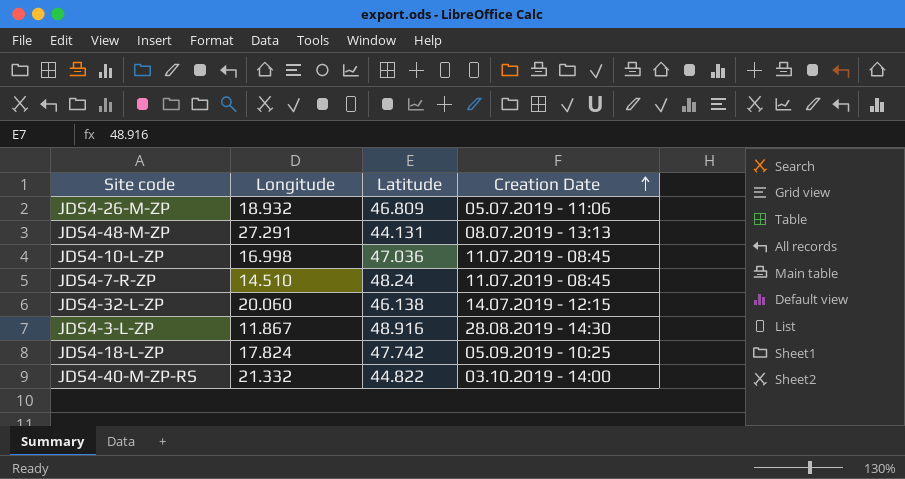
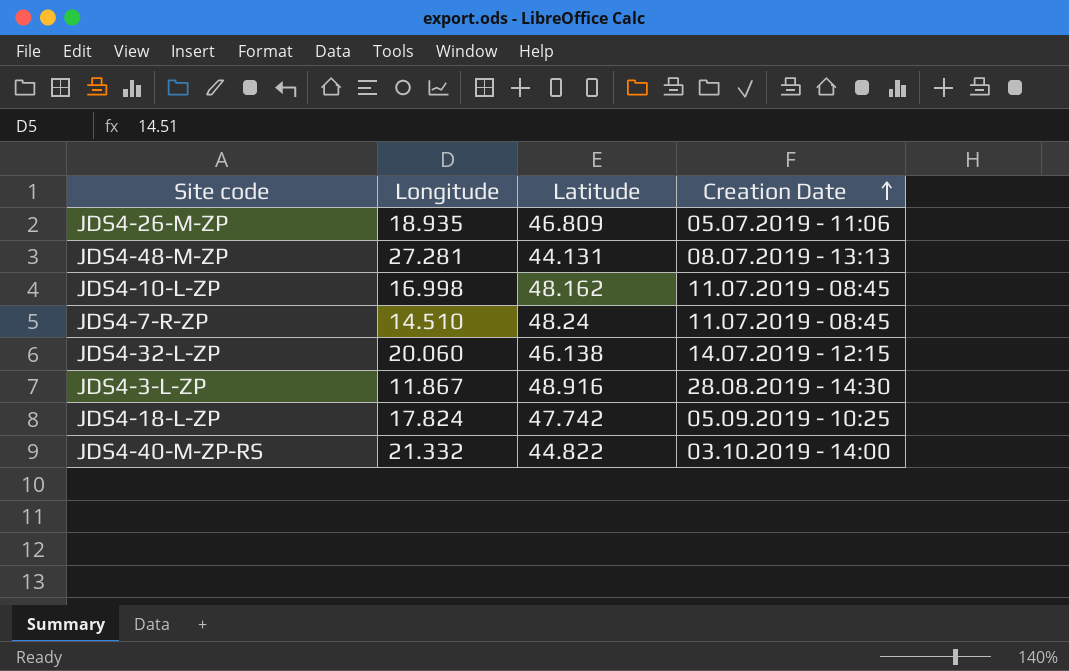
JDS4-26-M-ZP | Longitude: 18.932 -> 18.935
JDS4-48-M-ZP | Longitude: 27.291 -> 27.281
JDS4-10-L-ZP | Latitude: 47.036 -> 48.162

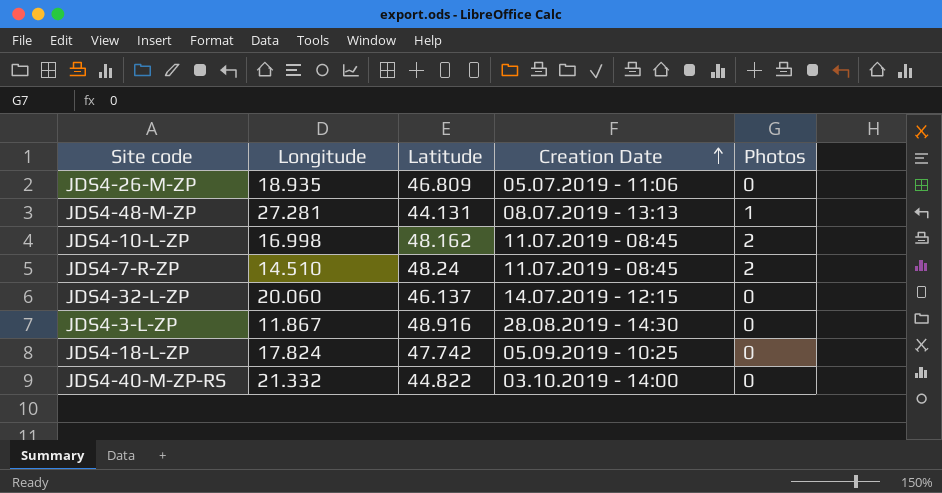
column Photos | position: none -> 5
JDS4-32-L-ZP | Latitude: 46.138 -> 46.137

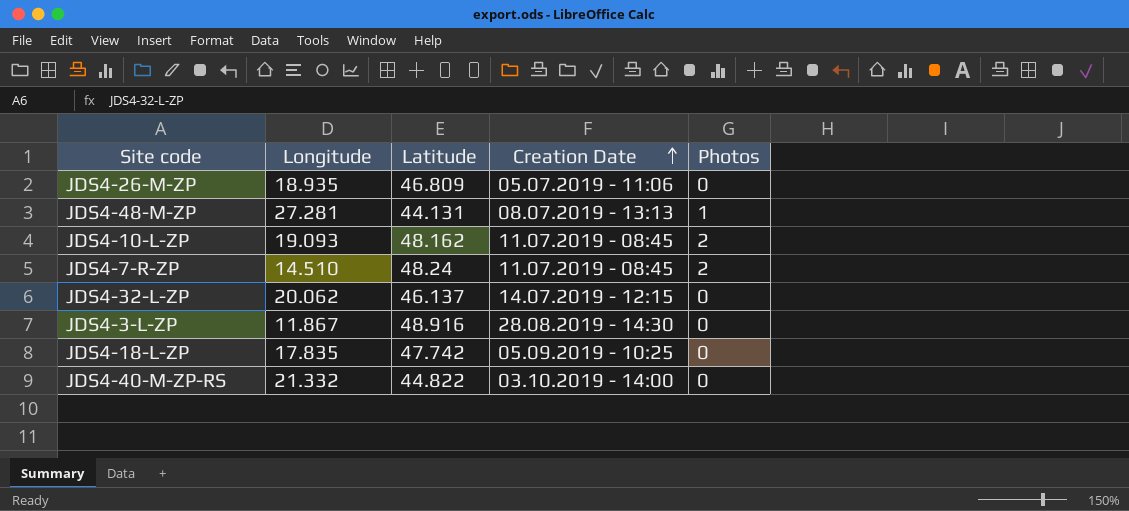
JDS4-10-L-ZP | Longitude: 16.998 -> 19.093
JDS4-32-L-ZP | Longitude: 20.060 -> 20.062
JDS4-18-L-ZP | Longitude: 17.824 -> 17.835

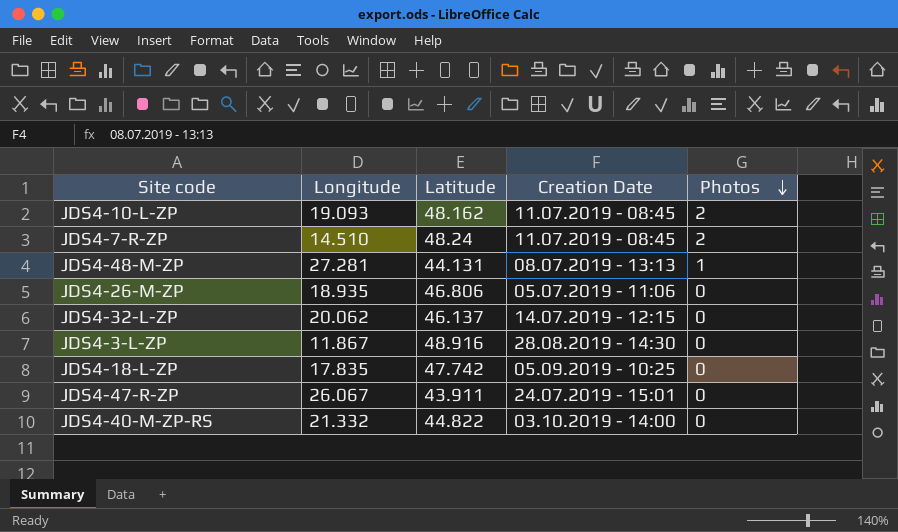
row order: Creation Date ascending -> Photos descending
JDS4-26-M-ZP | Latitude: 46.809 -> 46.806
row JDS4-47-R-ZP: none -> 26.067 | 43.911 | 24.07.2019 - 15:01 | 0

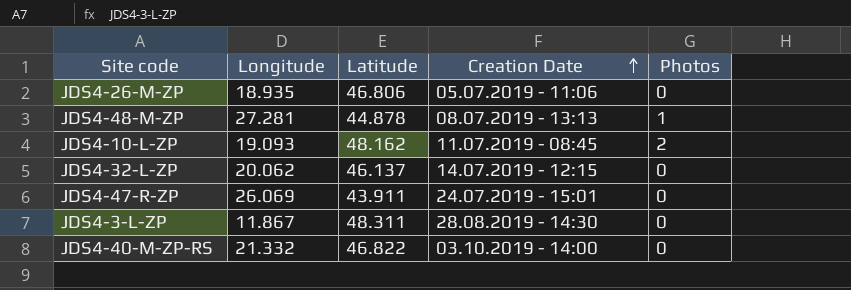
row order: Photos descending -> Creation Date ascending
row JDS4-7-R-ZP: 14.510 | 48.24 | 11.07.2019 - 08:45 | 2 -> none
row JDS4-18-L-ZP: 17.835 | 47.742 | 05.09.2019 - 10:25 | 0 -> none
JDS4-48-M-ZP | Latitude: 44.131 -> 44.878
JDS4-47-R-ZP | Longitude: 26.067 -> 26.069
JDS4-3-L-ZP | Latitude: 48.916 -> 48.311
JDS4-40-M-ZP-RS | Latitude: 44.822 -> 46.822

